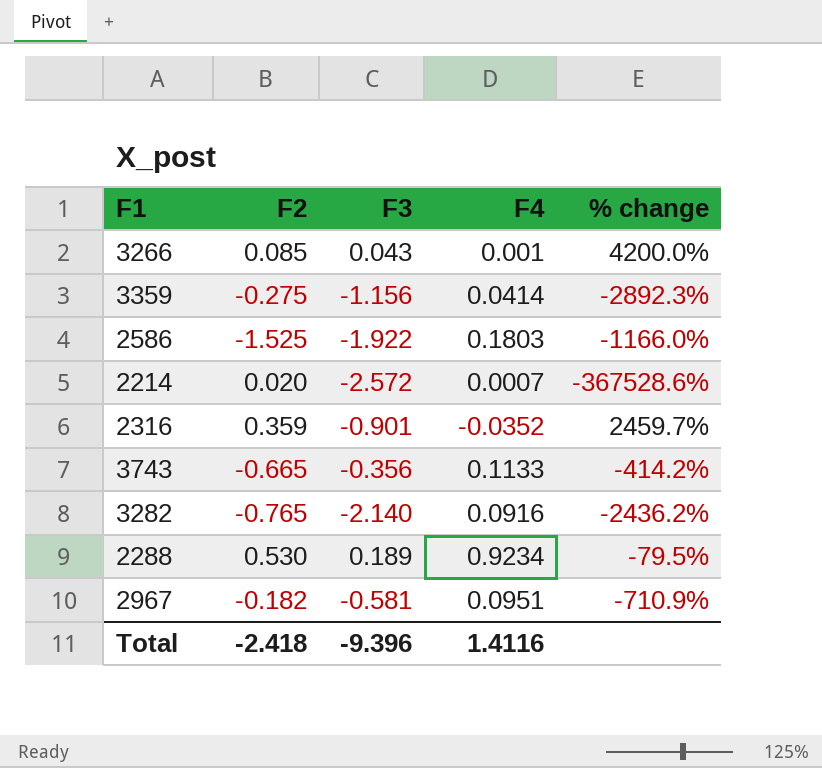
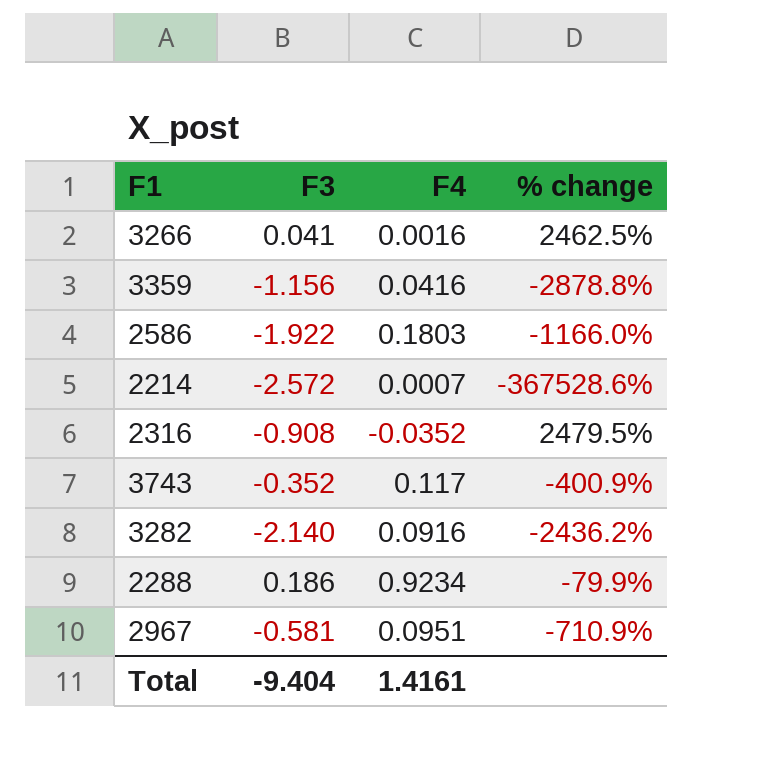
column F2 | position: 2 -> none
3266 | F3: 0.043 -> 0.041
3266 | F4: 0.001 -> 0.0016
3266 | % change: 4200.0% -> 2462.5%
3359 | F4: 0.0414 -> 0.0416
3359 | % change: -2892.3% -> -2878.8%
2316 | F3: -0.901 -> -0.908
2316 | % change: 2459.7% -> 2479.5%
3743 | F3: -0.356 -> -0.352
3743 | F4: 0.1133 -> 0.117
3743 | % change: -414.2% -> -400.9%
2288 | F3: 0.189 -> 0.186
2288 | % change: -79.5% -> -79.9%
Total | F3: -9.396 -> -9.404
Total | F4: 1.4116 -> 1.4161

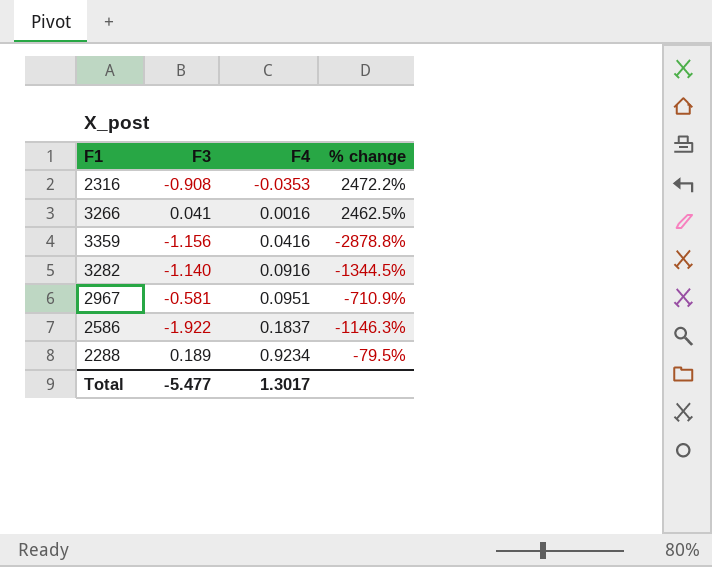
row order: none -> F4 ascending
row 2214: -2.572 | 0.0007 | -367528.6% -> none
row 3743: -0.352 | 0.117 | -400.9% -> none
2316 | F4: -0.0352 -> -0.0353
2316 | % change: 2479.5% -> 2472.2%
3282 | F3: -2.140 -> -1.140
3282 | % change: -2436.2% -> -1344.5%
2586 | F4: 0.1803 -> 0.1837
2586 | % change: -1166.0% -> -1146.3%
2288 | F3: 0.186 -> 0.189
2288 | % change: -79.9% -> -79.5%
Total | F3: -9.404 -> -5.477
Total | F4: 1.4161 -> 1.3017

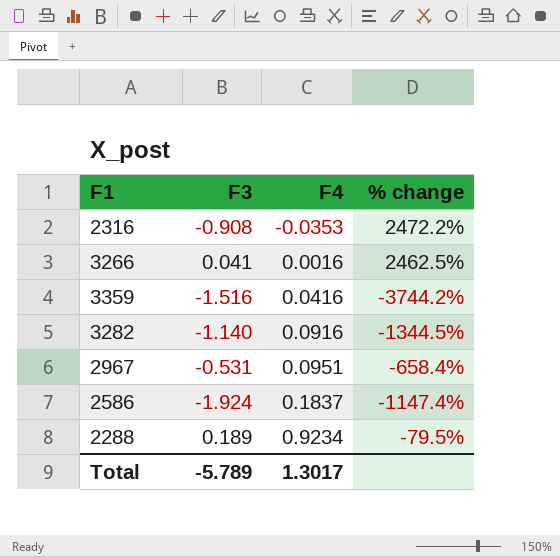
3359 | F3: -1.156 -> -1.516
3359 | % change: -2878.8% -> -3744.2%
2967 | F3: -0.581 -> -0.531
2967 | % change: -710.9% -> -658.4%
2586 | F3: -1.922 -> -1.924
2586 | % change: -1146.3% -> -1147.4%
Total | F3: -5.477 -> -5.789

